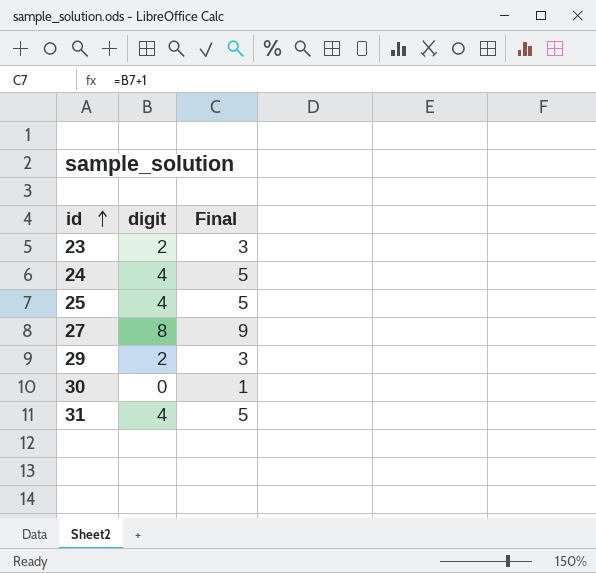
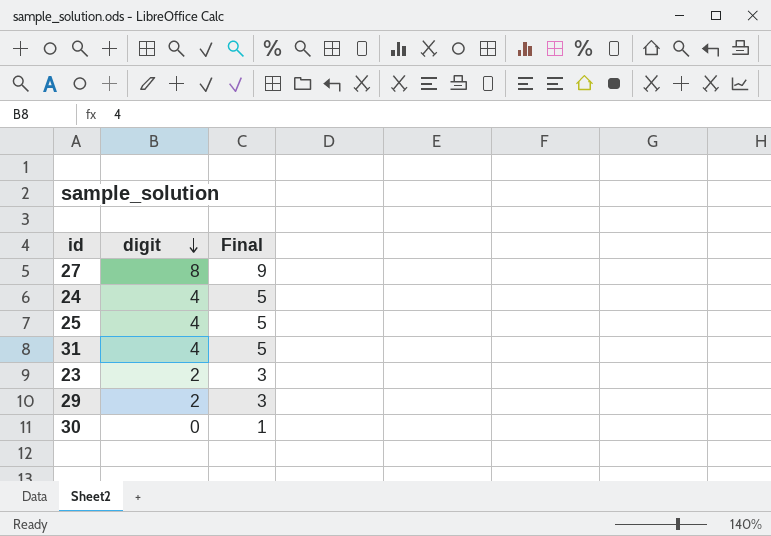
row order: id ascending -> digit descending

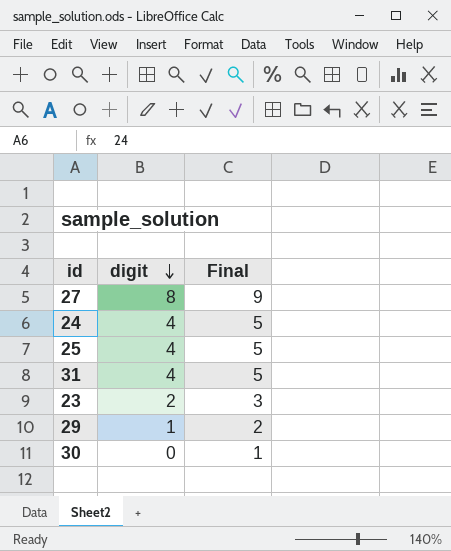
29 | digit: 2 -> 1
29 | Final: 3 -> 2

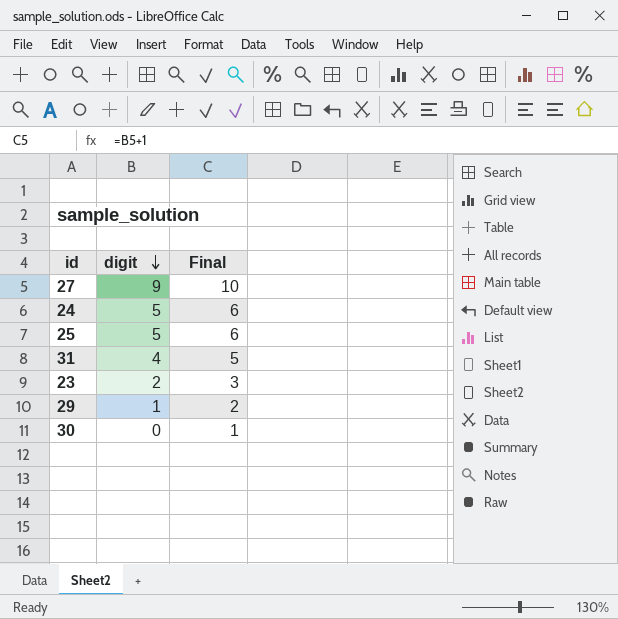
27 | digit: 8 -> 9
27 | Final: 9 -> 10
24 | digit: 4 -> 5
24 | Final: 5 -> 6
25 | digit: 4 -> 5
25 | Final: 5 -> 6

